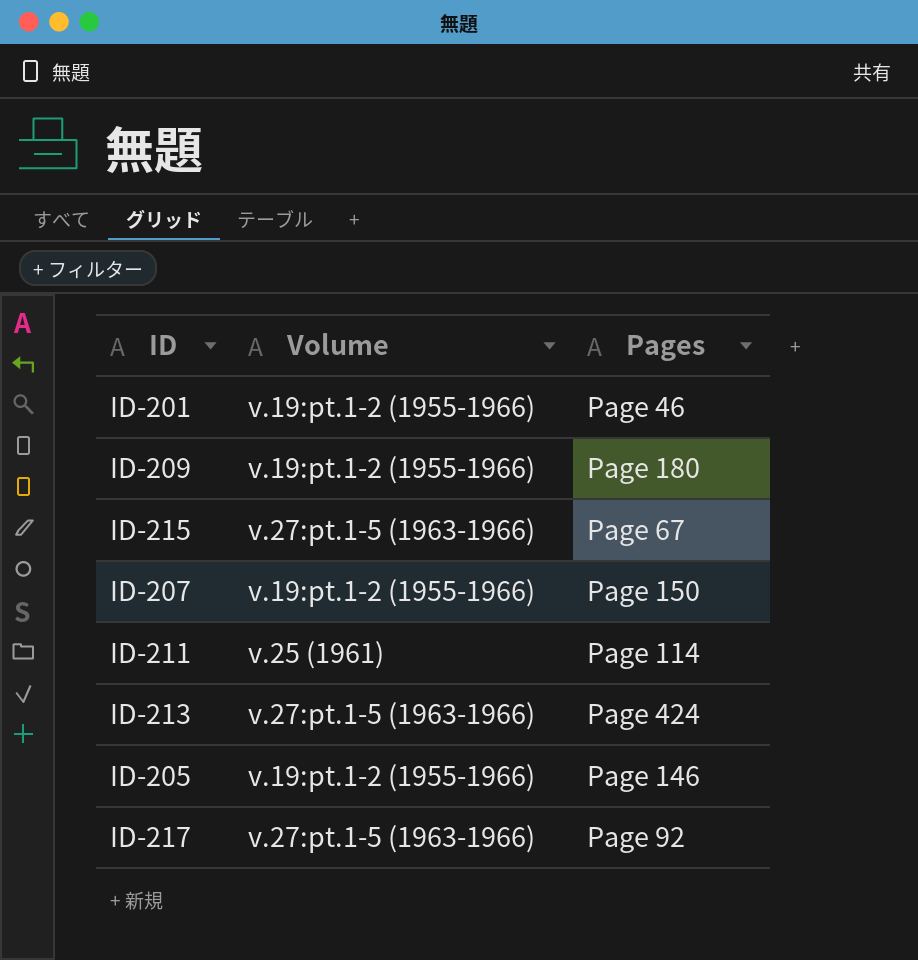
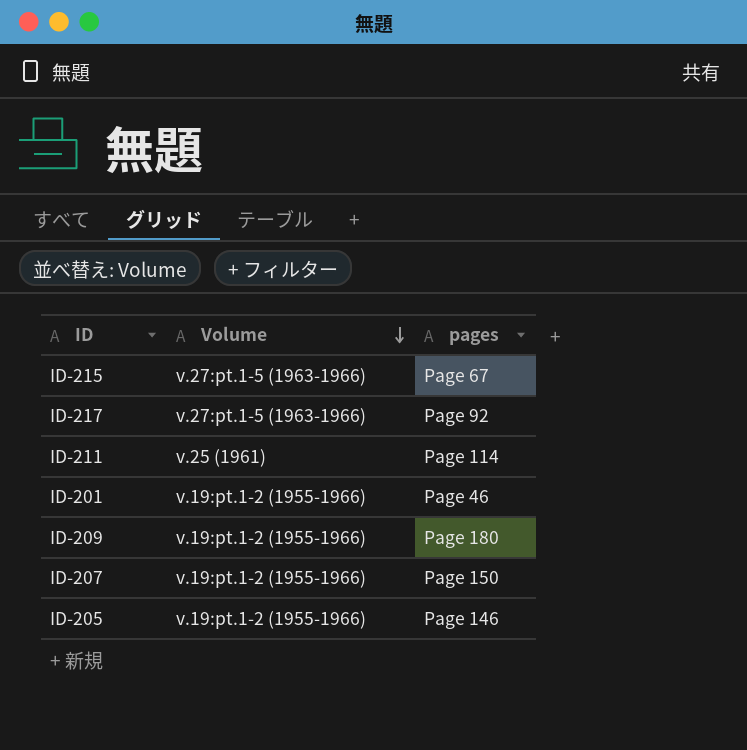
row order: none -> Volume descending
column name: Pages -> pages
row ID-213: v.27:pt.1-5 (1963-1966) | Page 424 -> none

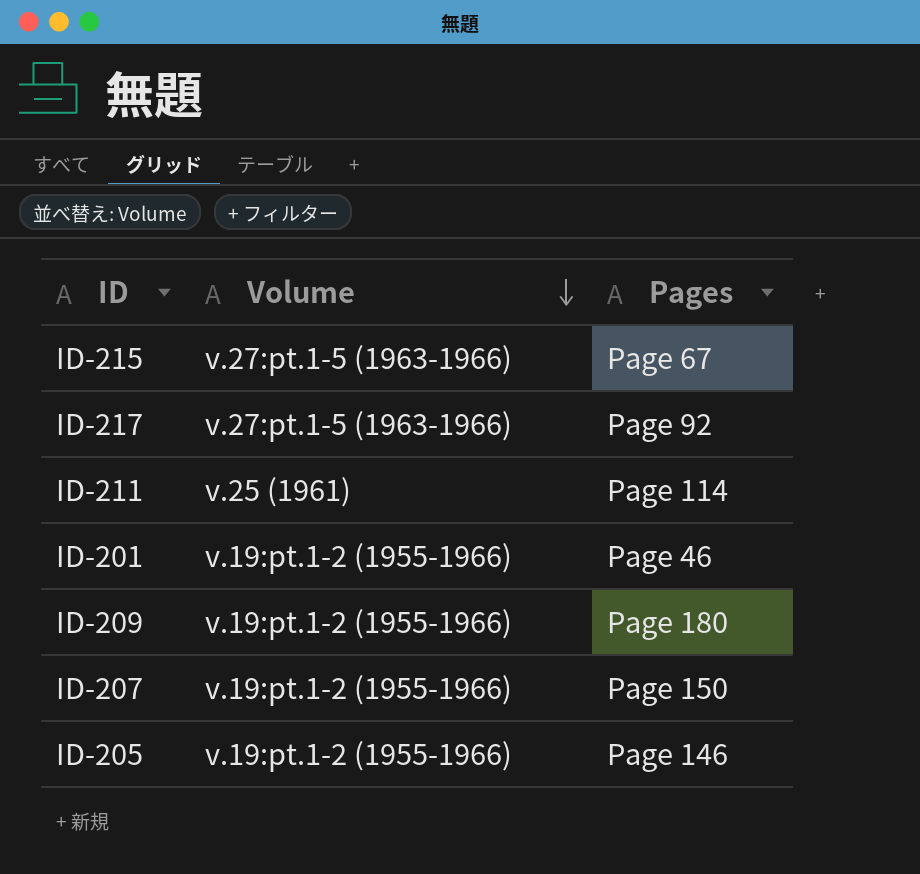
column name: pages -> Pages

